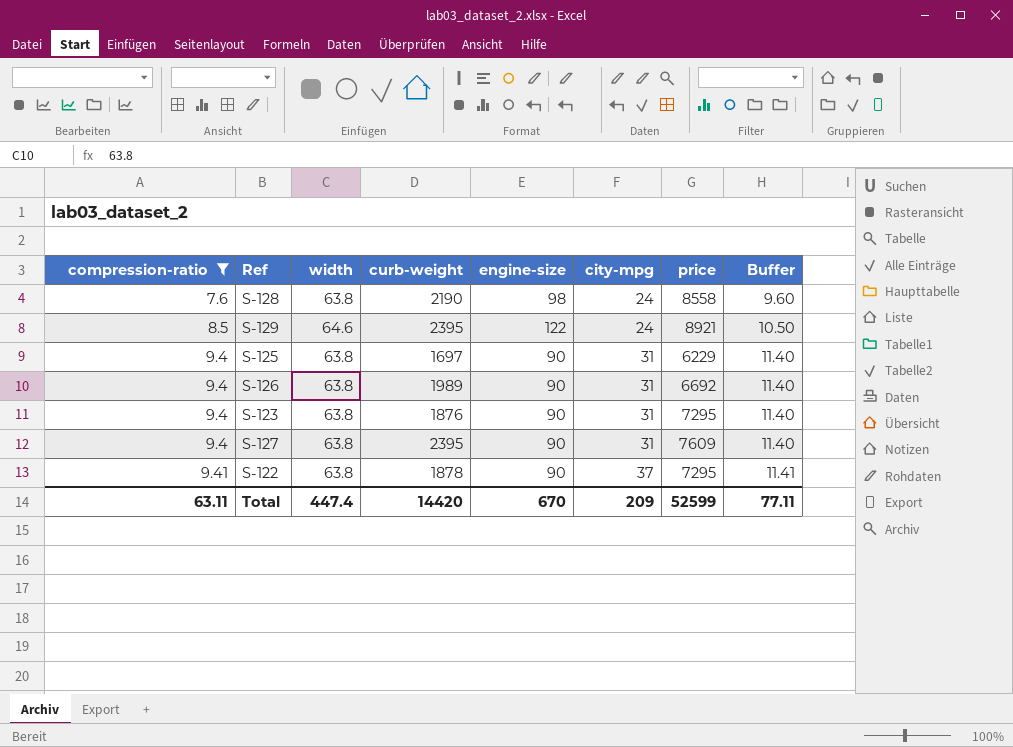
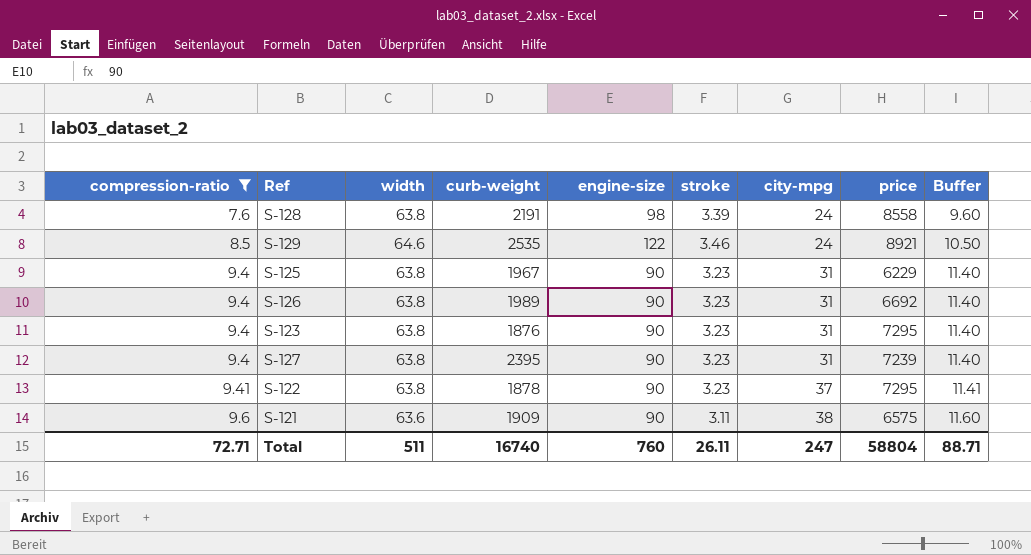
column stroke | position: none -> 6
S-128 | curb-weight: 2190 -> 2191
S-129 | curb-weight: 2395 -> 2535
S-125 | curb-weight: 1697 -> 1967
S-127 | price: 7609 -> 7239
row S-121: none -> 9.6 | 63.6 | 1909 | 90 | 3.11 | 38 | 6575 | 11.60
Total | compression-ratio: 63.11 -> 72.71
Total | width: 447.4 -> 511
Total | curb-weight: 14420 -> 16740
Total | engine-size: 670 -> 760
Total | city-mpg: 209 -> 247
Total | price: 52599 -> 58804
Total | Buffer: 77.11 -> 88.71

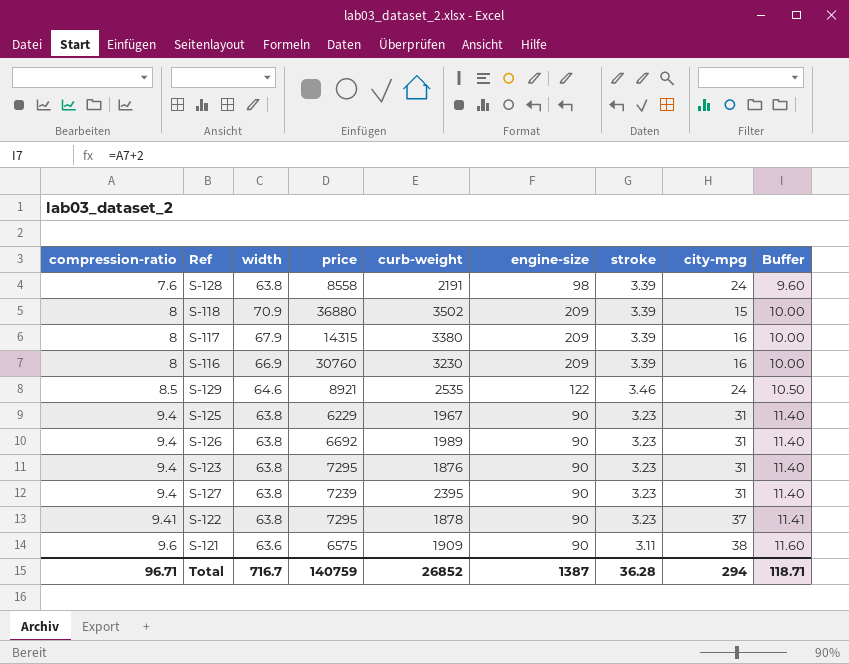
filter: compression-ratio != 8 -> none
column price | position: 8 -> 4
Total | compression-ratio: 72.71 -> 96.71
Total | width: 511 -> 716.7
Total | price: 58804 -> 140759
Total | curb-weight: 16740 -> 26852
Total | engine-size: 760 -> 1387
Total | stroke: 26.11 -> 36.28
Total | city-mpg: 247 -> 294
Total | Buffer: 88.71 -> 118.71

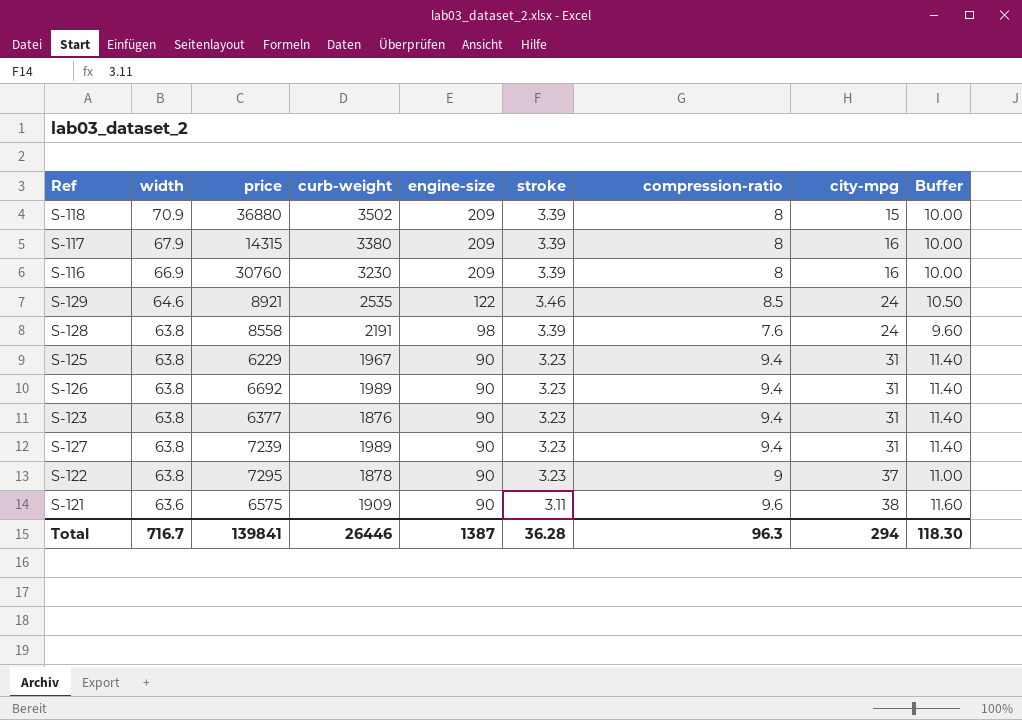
row order: compression-ratio ascending -> width descending
column compression-ratio | position: 1 -> 7
S-123 | price: 7295 -> 6377
S-127 | curb-weight: 2395 -> 1989
S-122 | compression-ratio: 9.41 -> 9
S-122 | Buffer: 11.41 -> 11.00
Total | price: 140759 -> 139841
Total | curb-weight: 26852 -> 26446
Total | compression-ratio: 96.71 -> 96.3
Total | Buffer: 118.71 -> 118.30

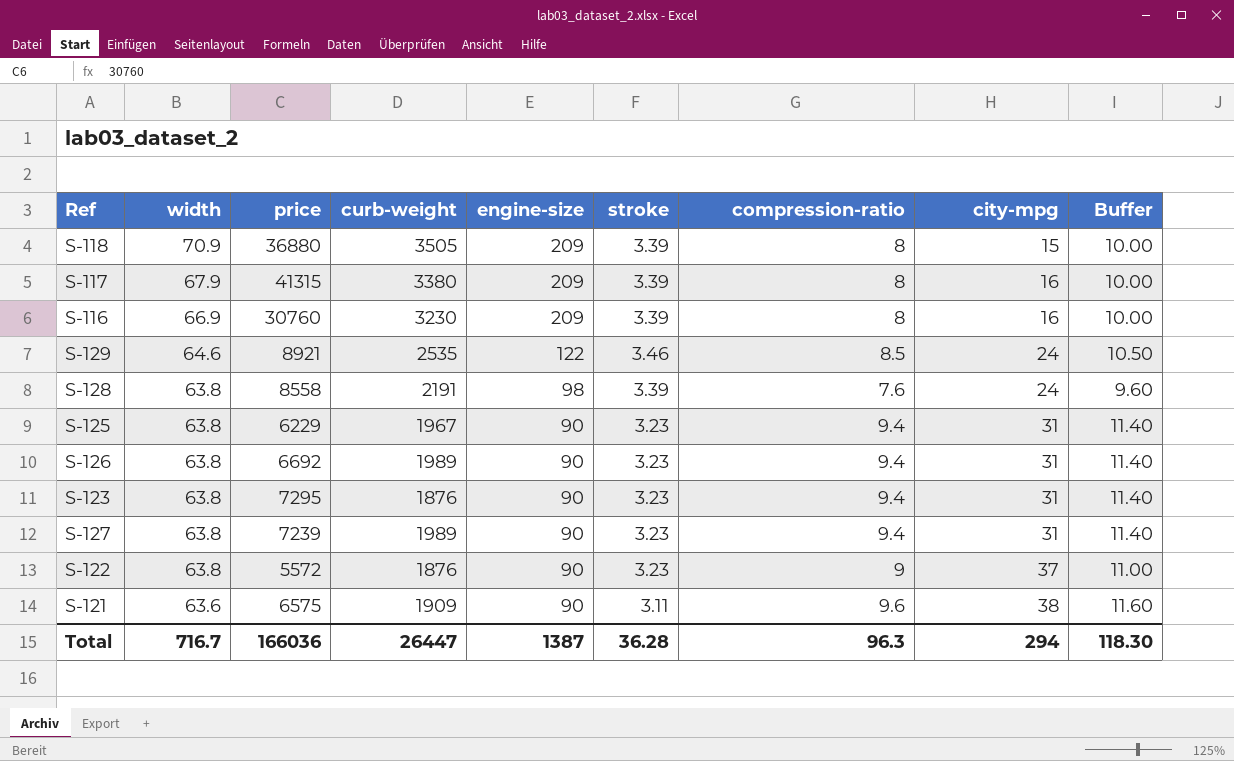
S-118 | curb-weight: 3502 -> 3505
S-117 | price: 14315 -> 41315
S-123 | price: 6377 -> 7295
S-122 | price: 7295 -> 5572
S-122 | curb-weight: 1878 -> 1876
Total | price: 139841 -> 166036
Total | curb-weight: 26446 -> 26447

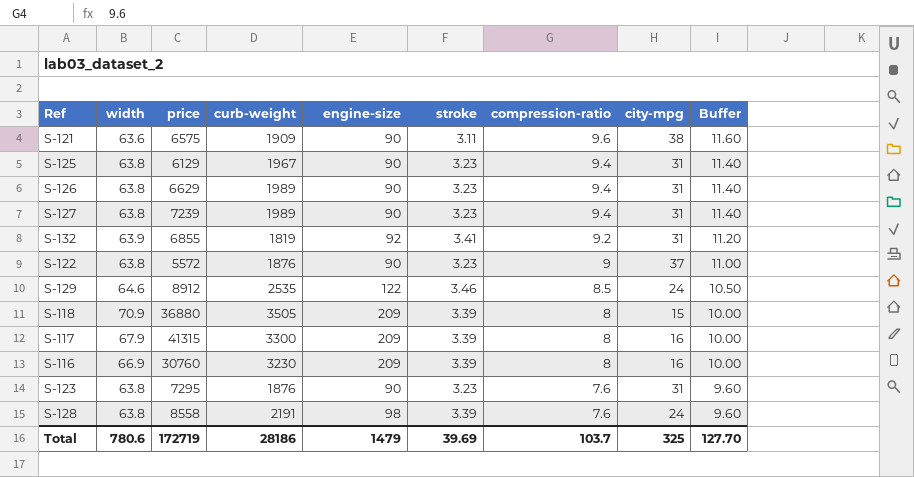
row order: width descending -> compression-ratio descending
S-125 | price: 6229 -> 6129
S-126 | price: 6692 -> 6629
row S-132: none -> 63.9 | 6855 | 1819 | 92 | 3.41 | 9.2 | 31 | 11.20
S-129 | price: 8921 -> 8912
S-117 | curb-weight: 3380 -> 3300
S-123 | compression-ratio: 9.4 -> 7.6
S-123 | Buffer: 11.40 -> 9.60
Total | width: 716.7 -> 780.6
Total | price: 166036 -> 172719
Total | curb-weight: 26447 -> 28186
Total | engine-size: 1387 -> 1479
Total | stroke: 36.28 -> 39.69
Total | compression-ratio: 96.3 -> 103.7
Total | city-mpg: 294 -> 325
Total | Buffer: 118.30 -> 127.70

